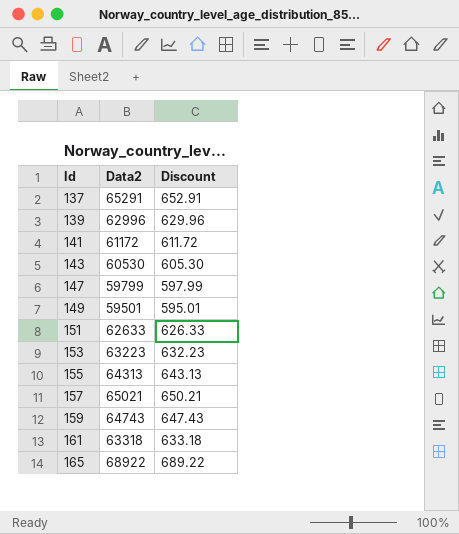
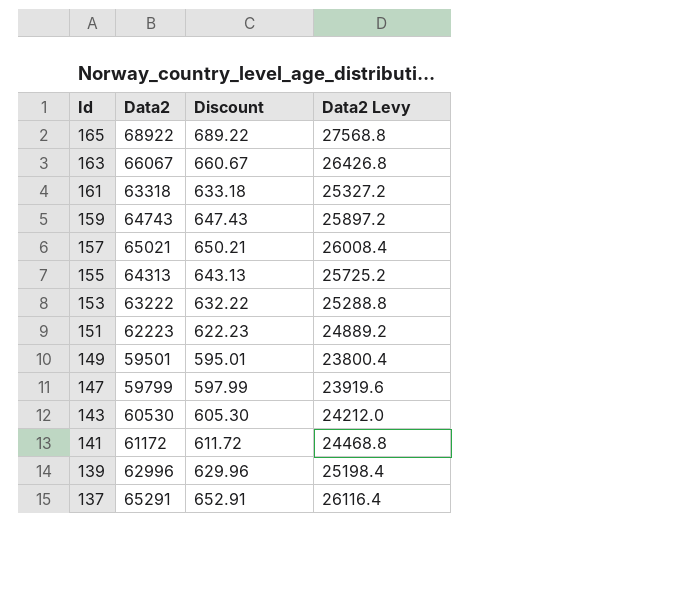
row order: Id ascending -> Id descending
column Data2 Levy | formula: none -> [Data2] * 0.4
row 163: none -> 66067 | 660.67 | 26426.8
153 | Data2: 63223 -> 63222
153 | Discount: 632.23 -> 632.22
151 | Data2: 62633 -> 62223
151 | Discount: 626.33 -> 622.23

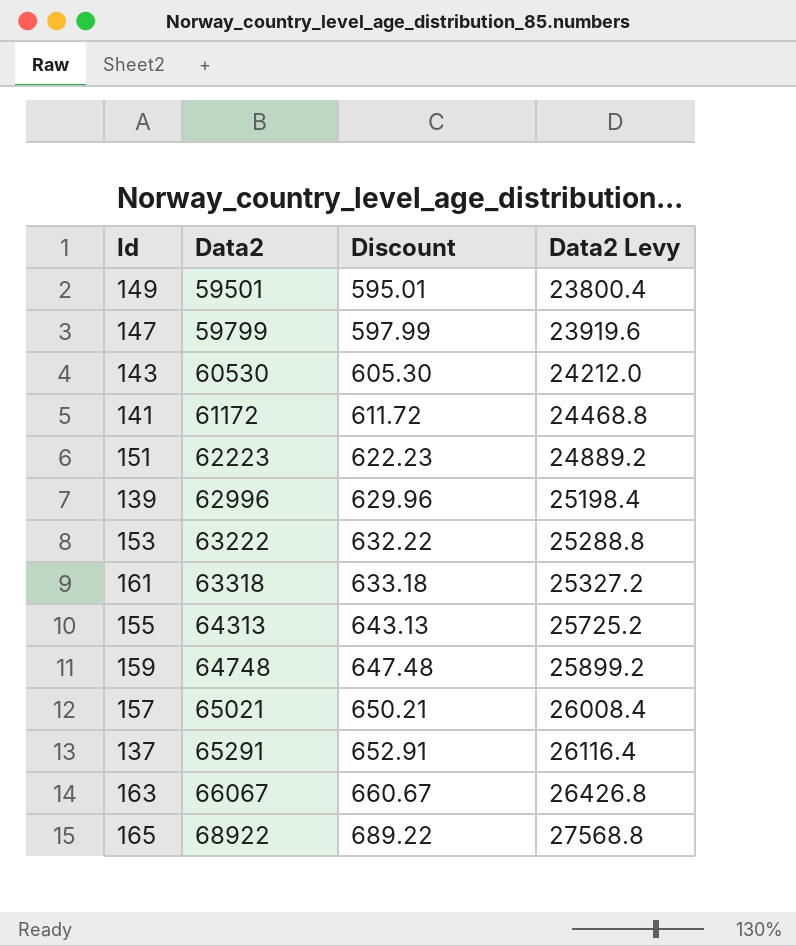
row order: Id descending -> Data2 ascending
159 | Data2: 64743 -> 64748
159 | Discount: 647.43 -> 647.48
159 | Data2 Levy: 25897.2 -> 25899.2

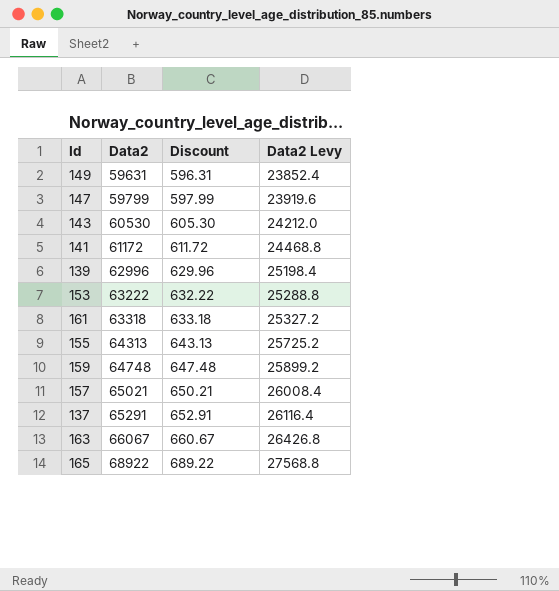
row 151: 62223 | 622.23 | 24889.2 -> none
149 | Data2: 59501 -> 59631
149 | Discount: 595.01 -> 596.31
149 | Data2 Levy: 23800.4 -> 23852.4

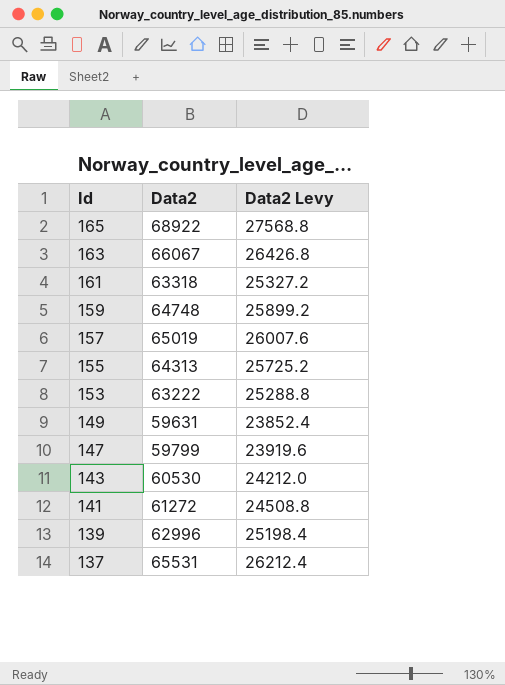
row order: Data2 ascending -> Id descending
column Discount | formula: [Data2] * 0.01 -> none
157 | Data2: 65021 -> 65019
157 | Data2 Levy: 26008.4 -> 26007.6
141 | Data2: 61172 -> 61272
141 | Data2 Levy: 24468.8 -> 24508.8
137 | Data2: 65291 -> 65531
137 | Data2 Levy: 26116.4 -> 26212.4

